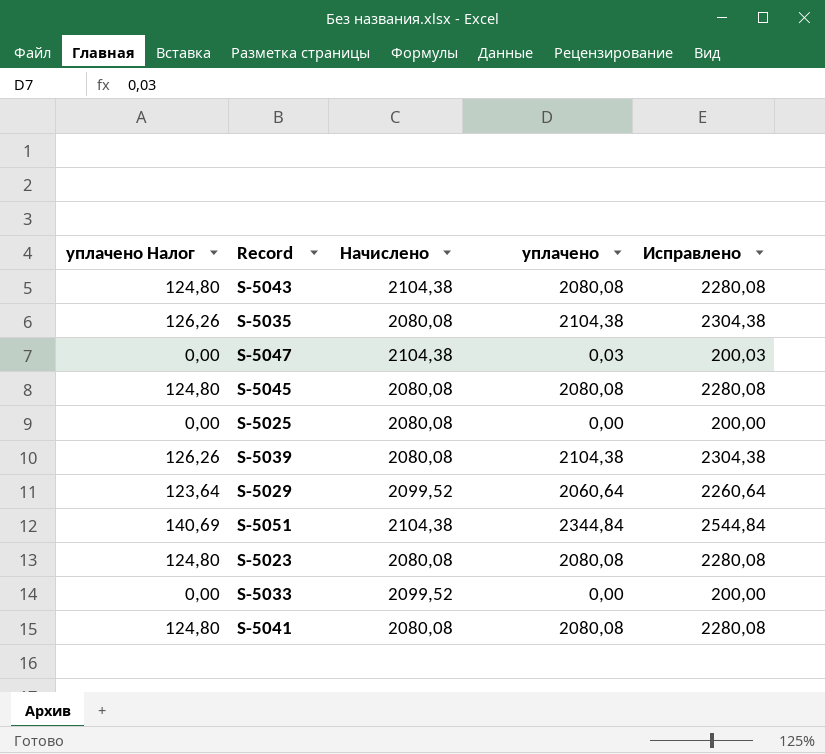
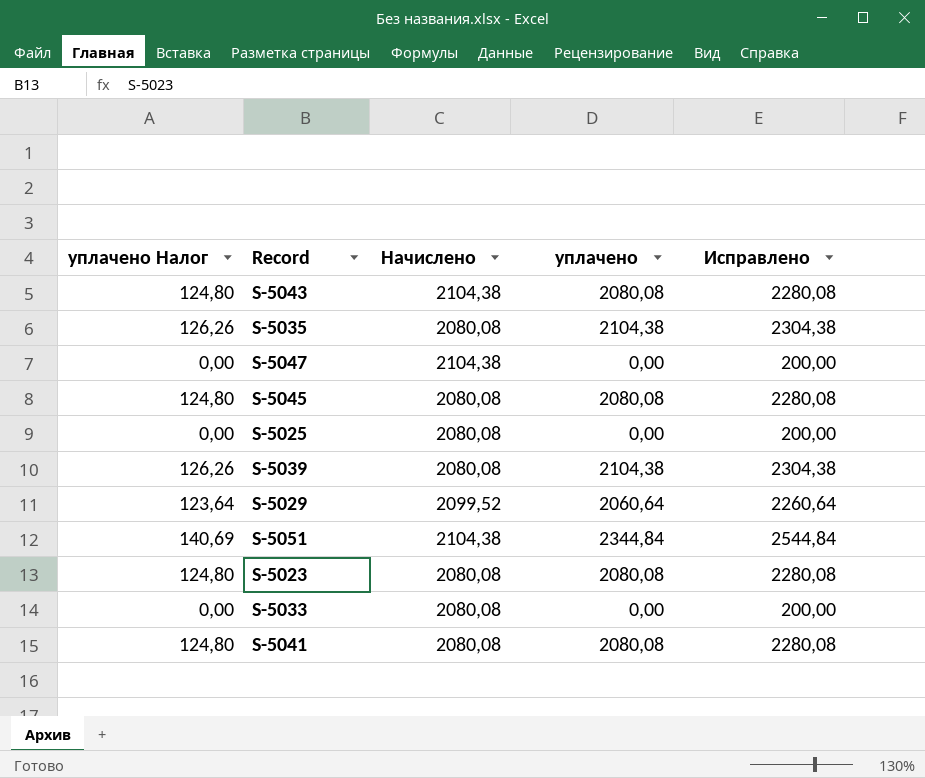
S-5047 | уплачено: 0,03 -> 0,00
S-5047 | Исправлено: 200,03 -> 200,00
S-5033 | Начислено: 2099,52 -> 2080,08

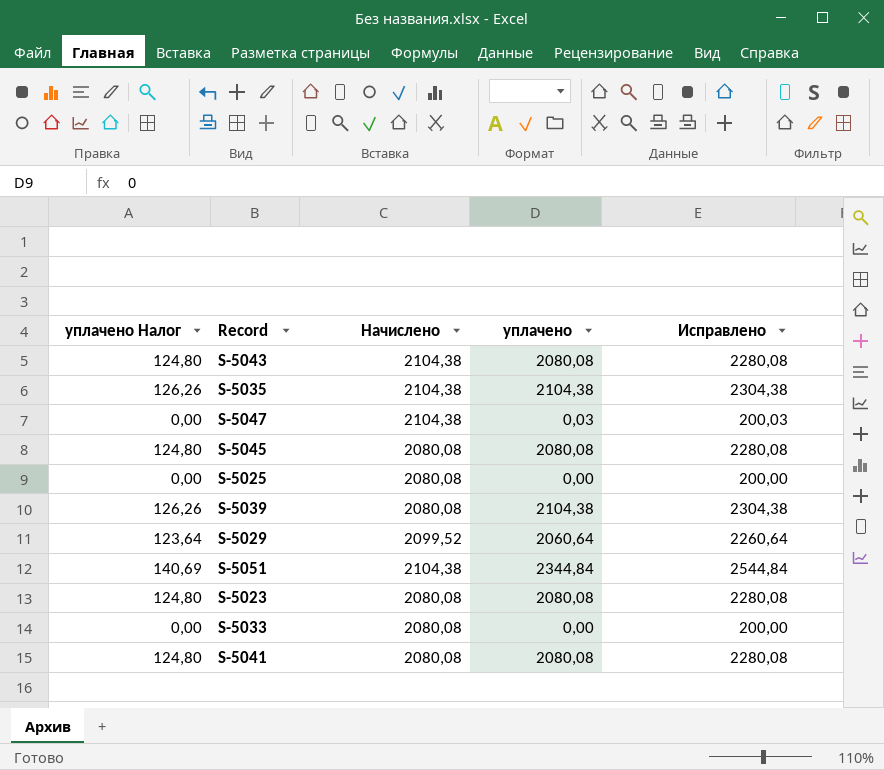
S-5035 | Начислено: 2080,08 -> 2104,38
S-5047 | уплачено: 0,00 -> 0,03
S-5047 | Исправлено: 200,00 -> 200,03

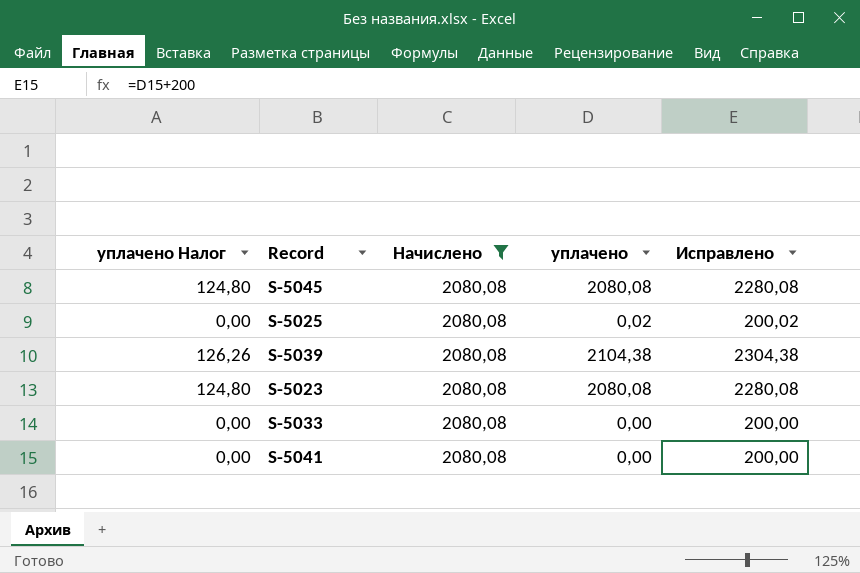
filter: none -> Начислено = 2080,08
S-5025 | уплачено: 0,00 -> 0,02
S-5025 | Исправлено: 200,00 -> 200,02
S-5041 | уплачено Налог: 124,80 -> 0,00
S-5041 | уплачено: 2080,08 -> 0,00
S-5041 | Исправлено: 2280,08 -> 200,00

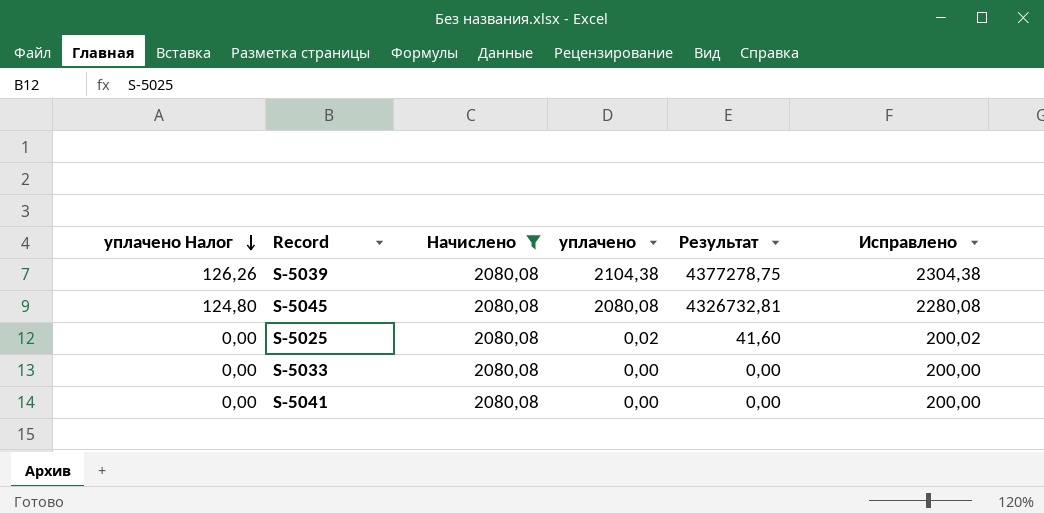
row order: none -> уплачено Налог descending
column Результат | formula: none -> [Начислено] * [уплачено]
row S-5023: 124,80 | 2080,08 | 2080,08 | 2280,08 -> none

